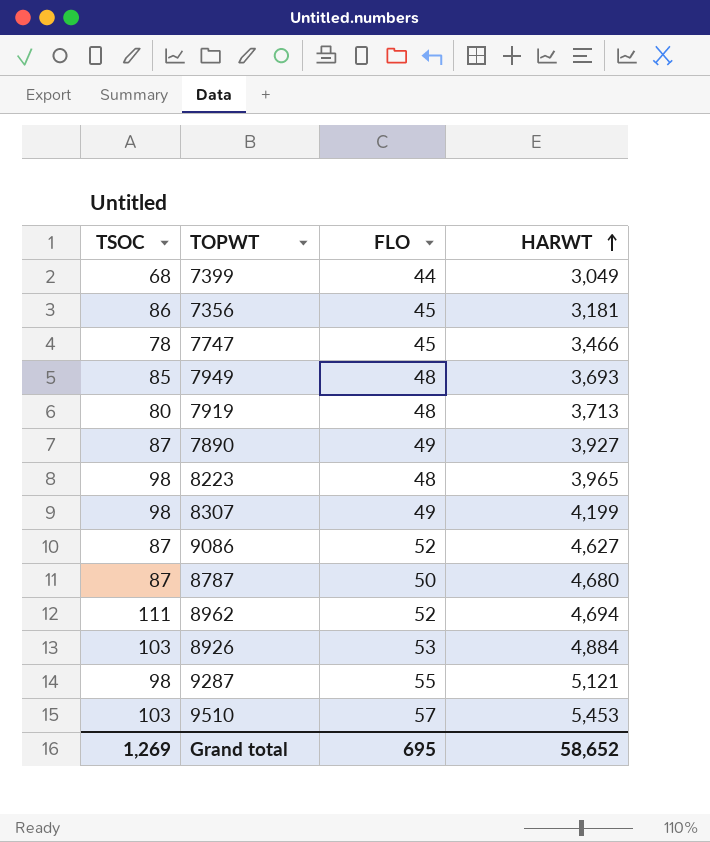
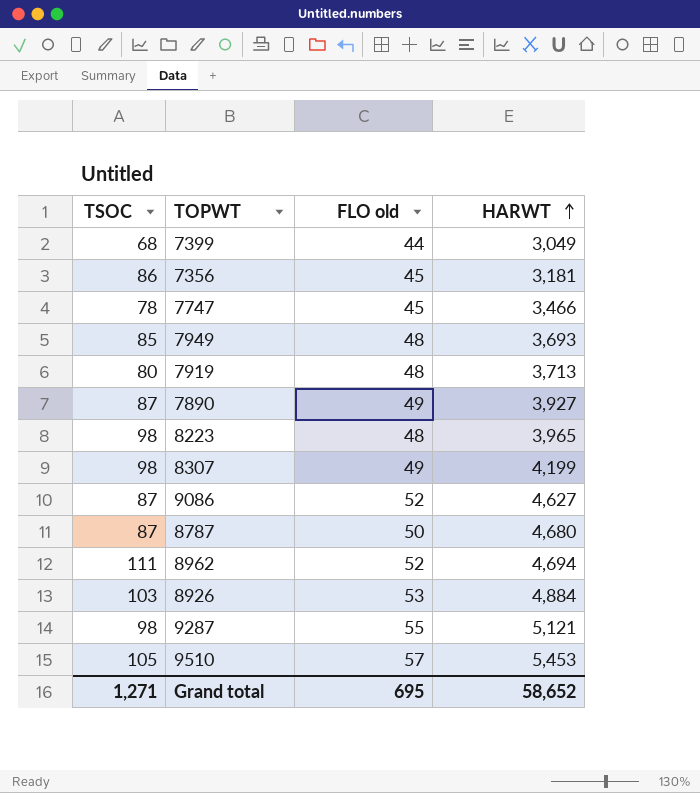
column name: FLO -> FLO old
9510 | TSOC: 103 -> 105
Grand total | TSOC: 1,269 -> 1,271

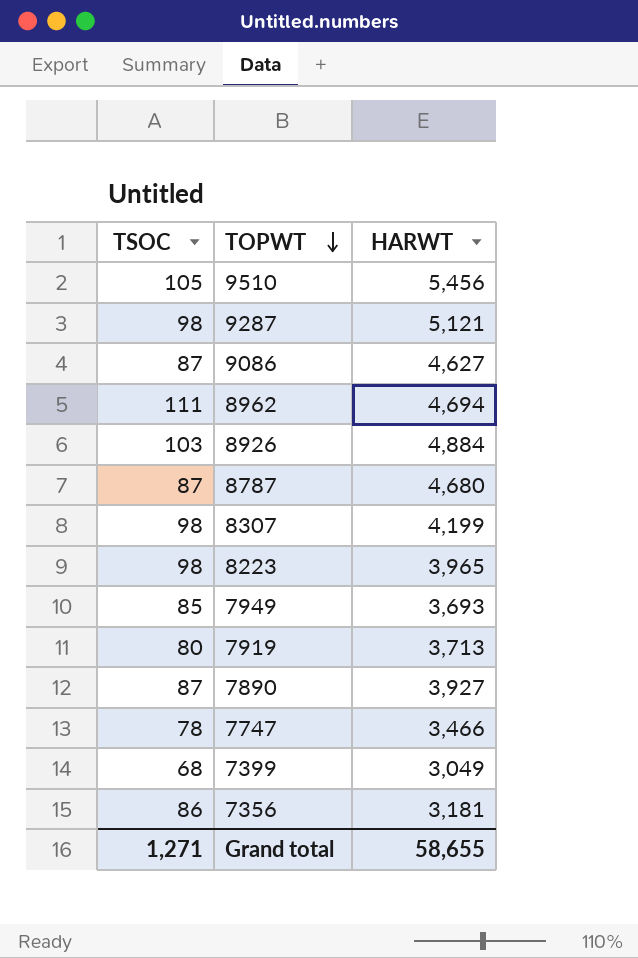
row order: HARWT ascending -> TOPWT descending
column FLO old | position: 3 -> none
9510 | HARWT: 5,453 -> 5,456
Grand total | HARWT: 58,652 -> 58,655

